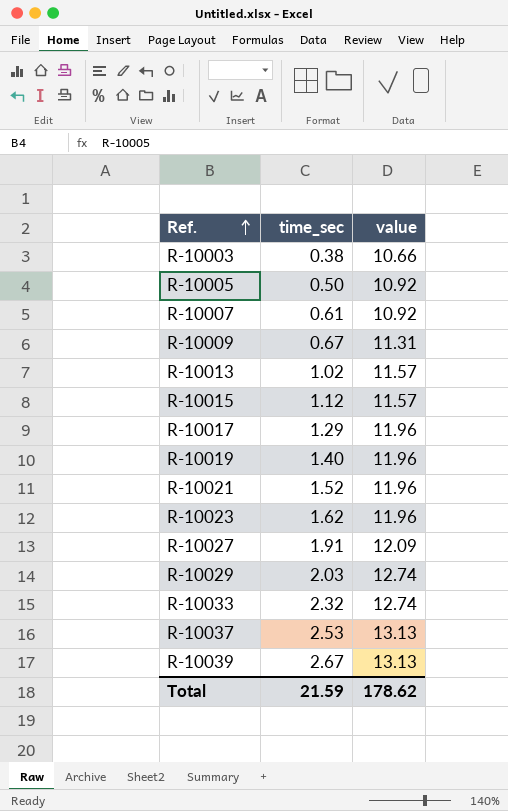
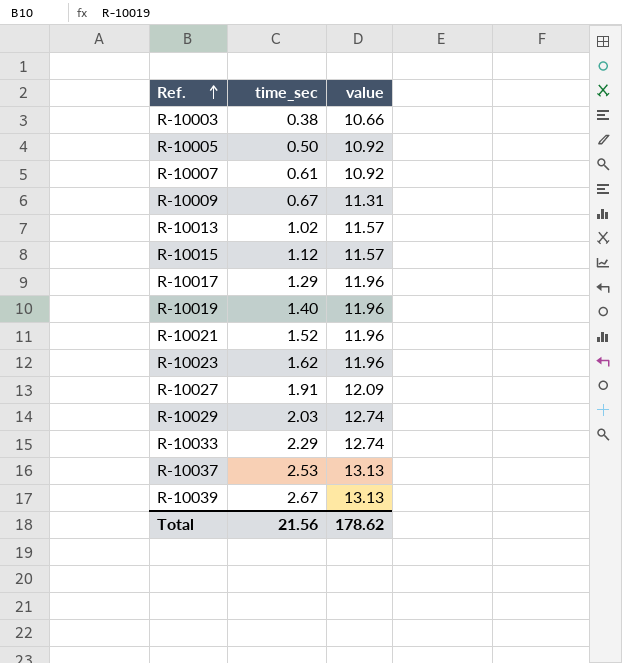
R-10033 | time_sec: 2.32 -> 2.29
Total | time_sec: 21.59 -> 21.56

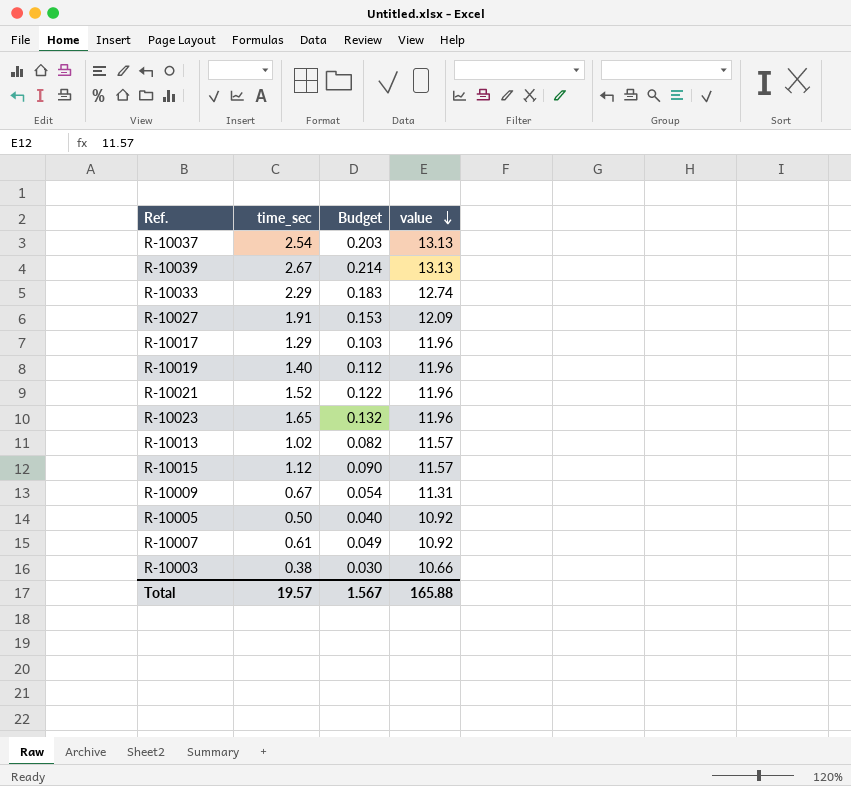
row order: Ref. ascending -> value descending
column Budget | formula: none -> [time_sec] * 0.08
row R-10029: 2.03 | 12.74 -> none
R-10037 | time_sec: 2.53 -> 2.54
R-10023 | time_sec: 1.62 -> 1.65
Total | time_sec: 21.56 -> 19.57
Total | value: 178.62 -> 165.88

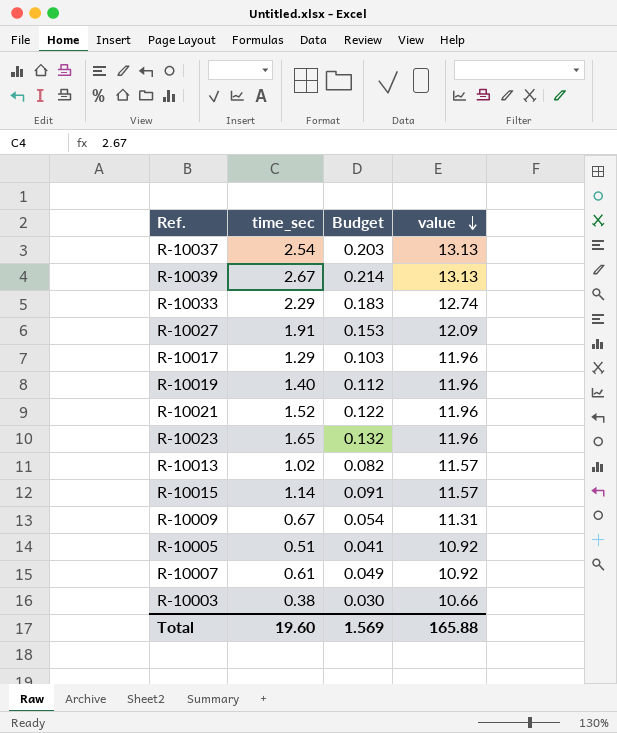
R-10015 | time_sec: 1.12 -> 1.14
R-10015 | Budget: 0.090 -> 0.091
R-10005 | time_sec: 0.50 -> 0.51
R-10005 | Budget: 0.040 -> 0.041
Total | time_sec: 19.57 -> 19.60
Total | Budget: 1.567 -> 1.569

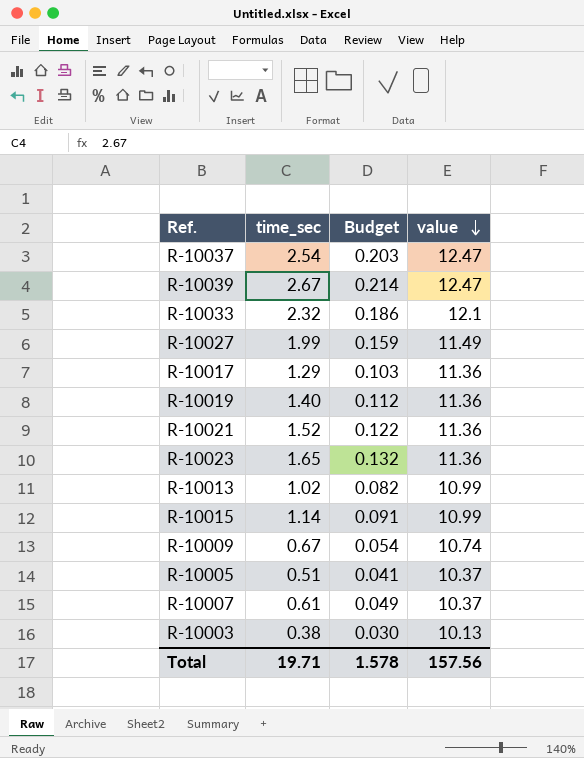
R-10037 | value: 13.13 -> 12.47
R-10039 | value: 13.13 -> 12.47
R-10033 | time_sec: 2.29 -> 2.32
R-10033 | Budget: 0.183 -> 0.186
R-10033 | value: 12.74 -> 12.1
R-10027 | time_sec: 1.91 -> 1.99
R-10027 | Budget: 0.153 -> 0.159
R-10027 | value: 12.09 -> 11.49
R-10017 | value: 11.96 -> 11.36
R-10019 | value: 11.96 -> 11.36
R-10021 | value: 11.96 -> 11.36
R-10023 | value: 11.96 -> 11.36
R-10013 | value: 11.57 -> 10.99
R-10015 | value: 11.57 -> 10.99
R-10009 | value: 11.31 -> 10.74
R-10005 | value: 10.92 -> 10.37
R-10007 | value: 10.92 -> 10.37
R-10003 | value: 10.66 -> 10.13
Total | time_sec: 19.60 -> 19.71
Total | Budget: 1.569 -> 1.578
Total | value: 165.88 -> 157.56

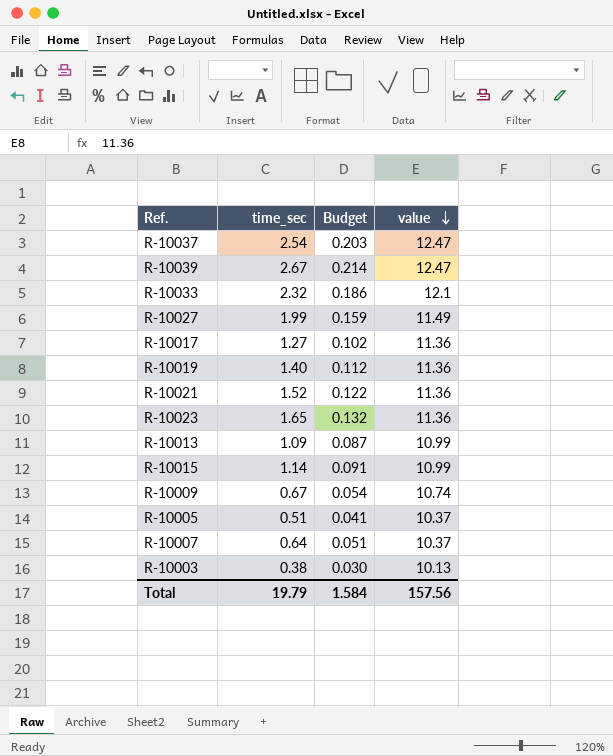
R-10017 | time_sec: 1.29 -> 1.27
R-10017 | Budget: 0.103 -> 0.102
R-10013 | time_sec: 1.02 -> 1.09
R-10013 | Budget: 0.082 -> 0.087
R-10007 | time_sec: 0.61 -> 0.64
R-10007 | Budget: 0.049 -> 0.051
Total | time_sec: 19.71 -> 19.79
Total | Budget: 1.578 -> 1.584

